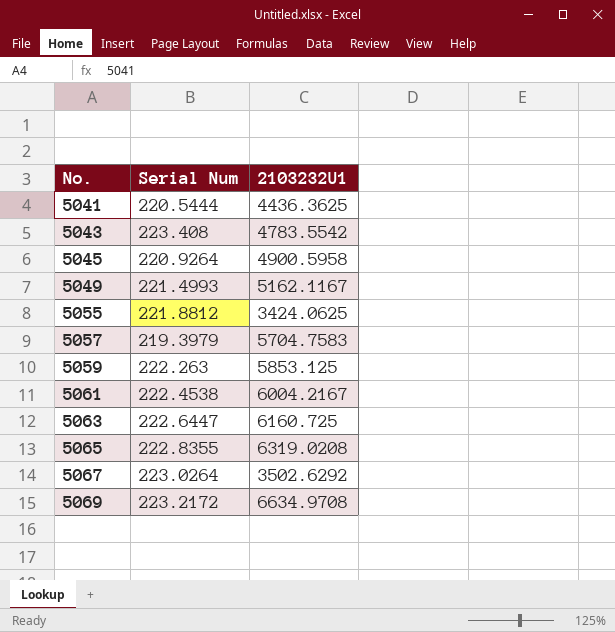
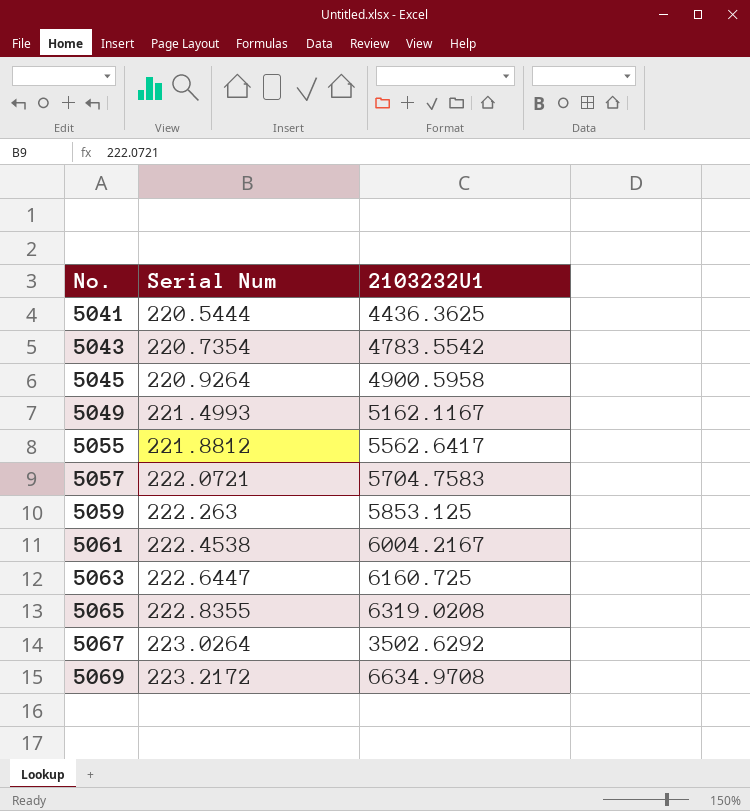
5043 | Serial Num: 223.408 -> 220.7354
5055 | 2103232U1: 3424.0625 -> 5562.6417
5057 | Serial Num: 219.3979 -> 222.0721

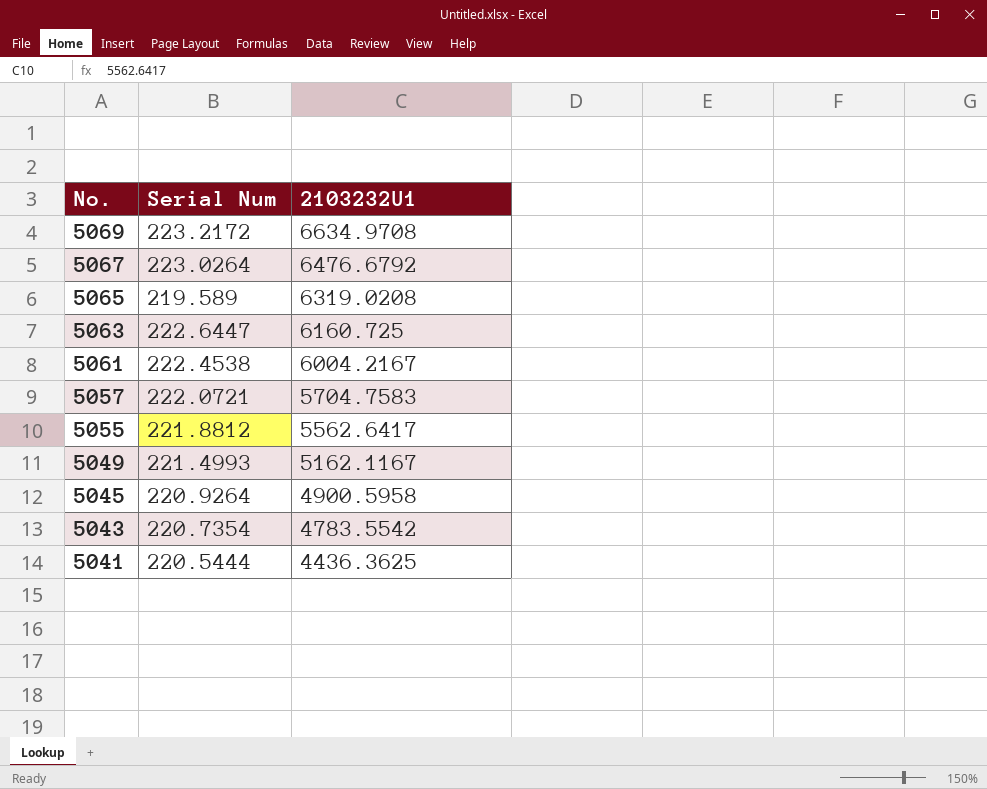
row order: No. ascending -> No. descending
row 5059: 222.263 | 5853.125 -> none
5067 | 2103232U1: 3502.6292 -> 6476.6792
5065 | Serial Num: 222.8355 -> 219.589

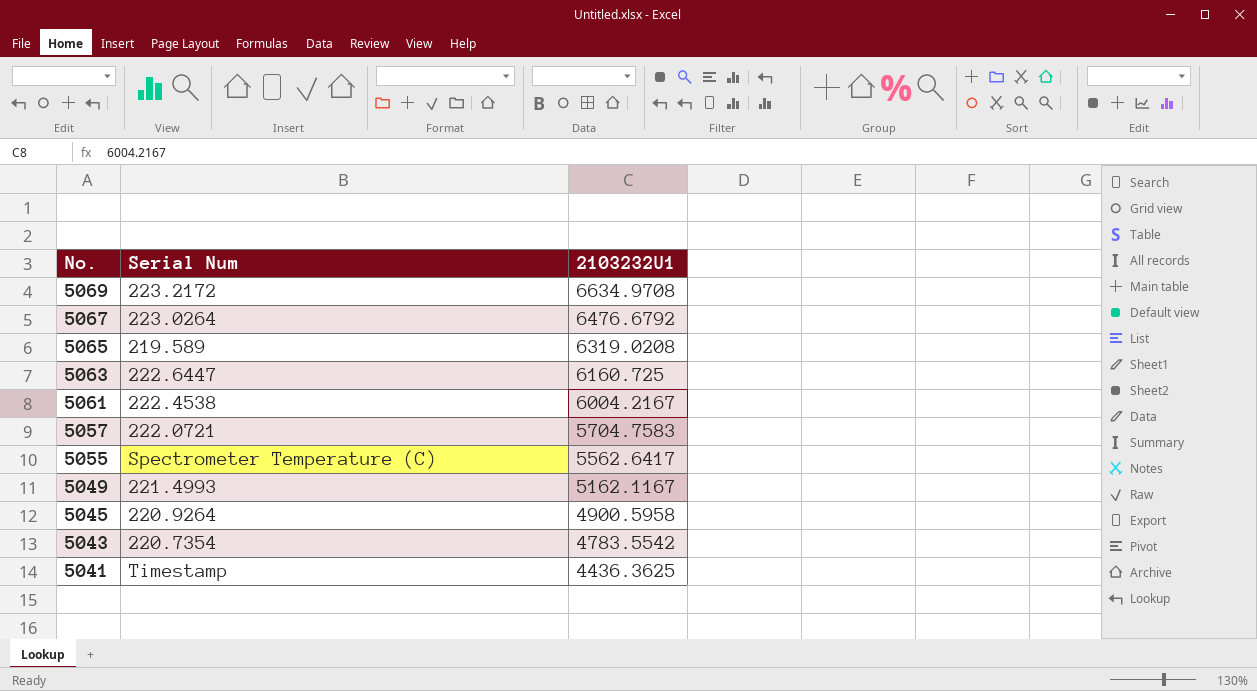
5055 | Serial Num: 221.8812 -> Spectrometer Temperature (C)
5041 | Serial Num: 220.5444 -> Timestamp

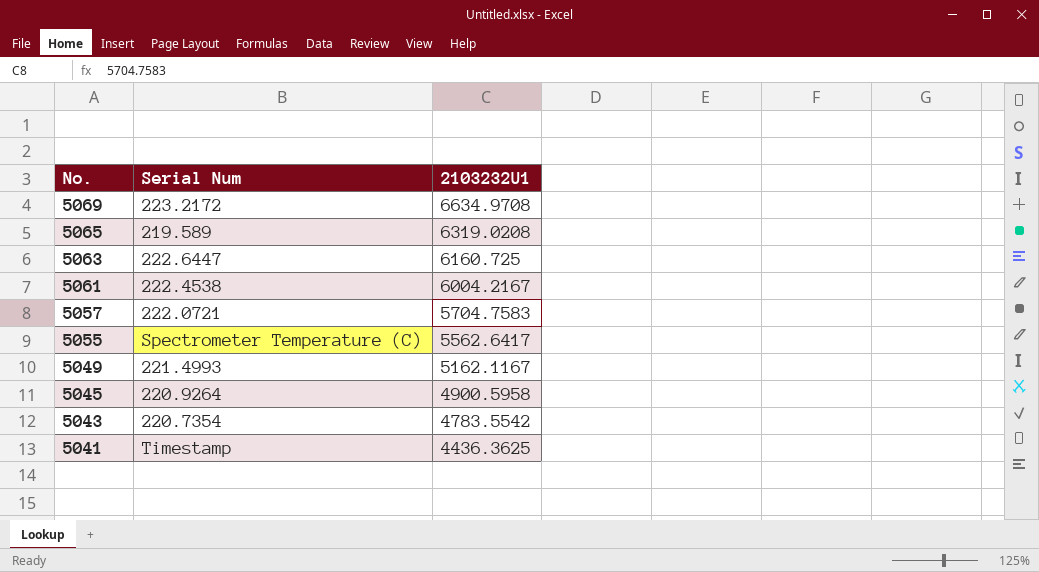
row 5067: 223.0264 | 6476.6792 -> none

